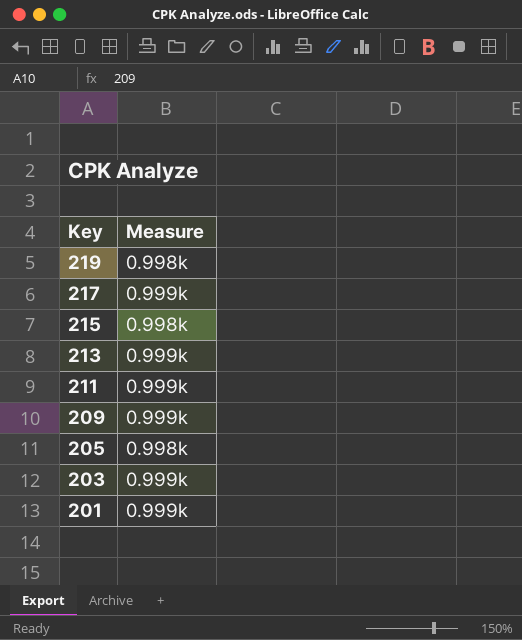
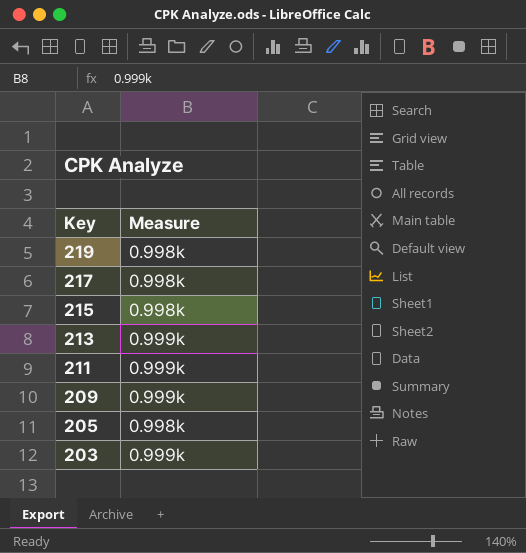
row 201: 0.999k -> none
217 | Measure: 0.999k -> 0.998k

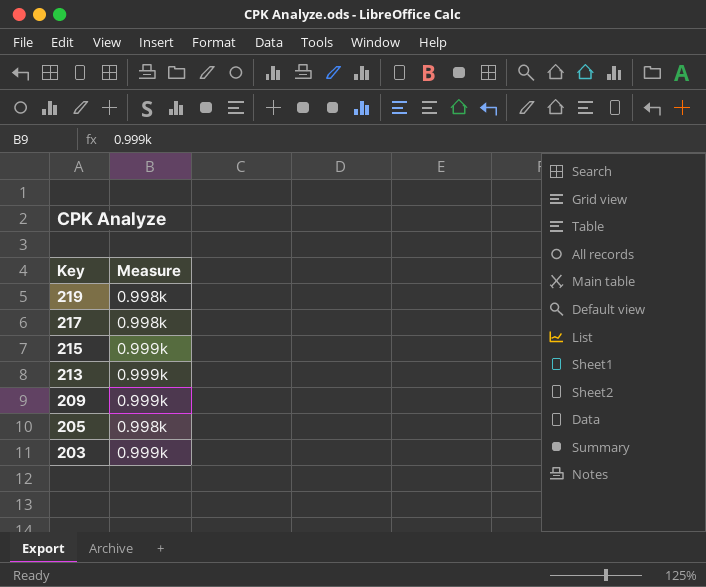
row 211: 0.999k -> none
215 | Measure: 0.998k -> 0.999k

